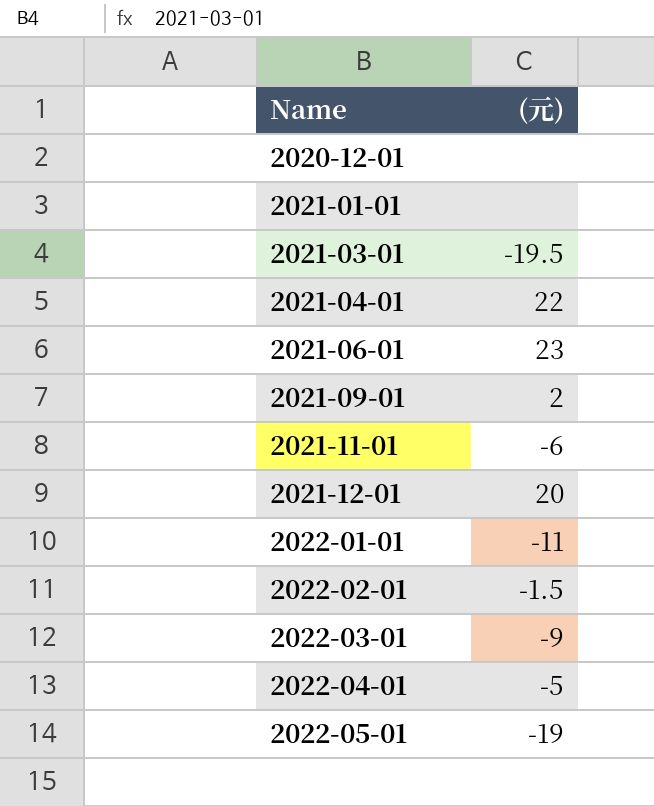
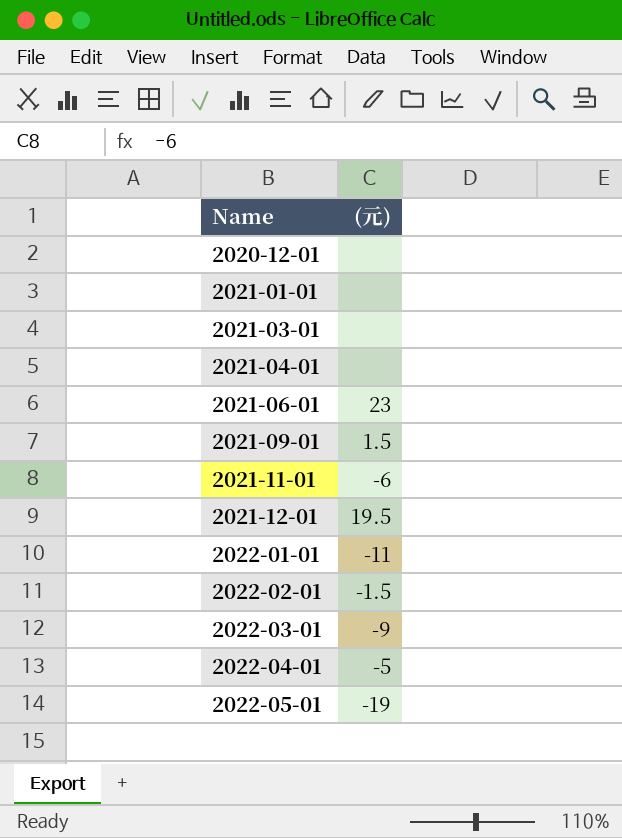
2021-03-01 | (元): -19.5 -> none
2021-04-01 | (元): 22 -> none
2021-09-01 | (元): 2 -> 1.5
2021-12-01 | (元): 20 -> 19.5

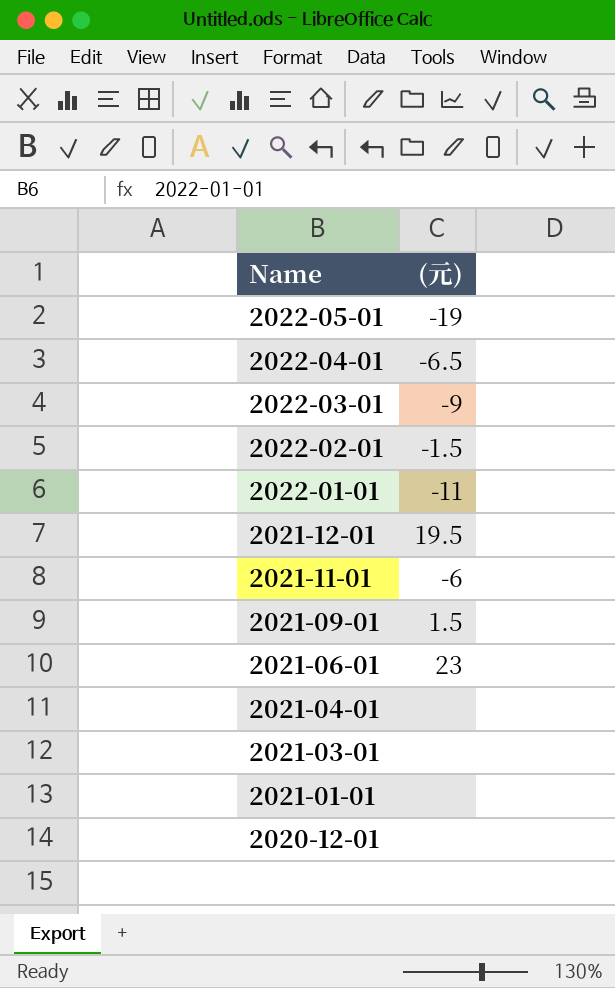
row order: Name ascending -> Name descending
2022-04-01 | (元): -5 -> -6.5

